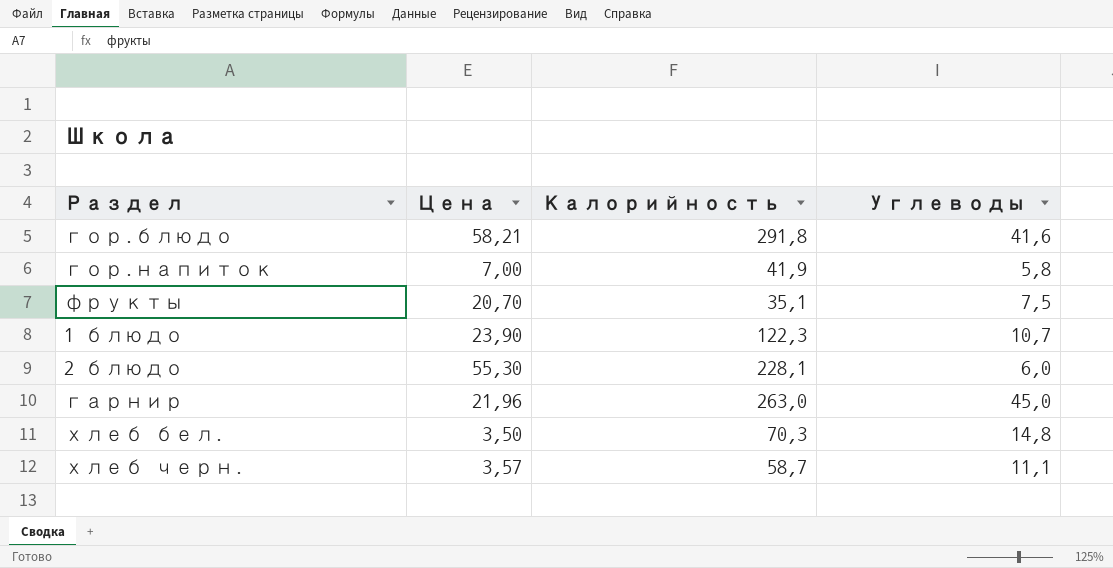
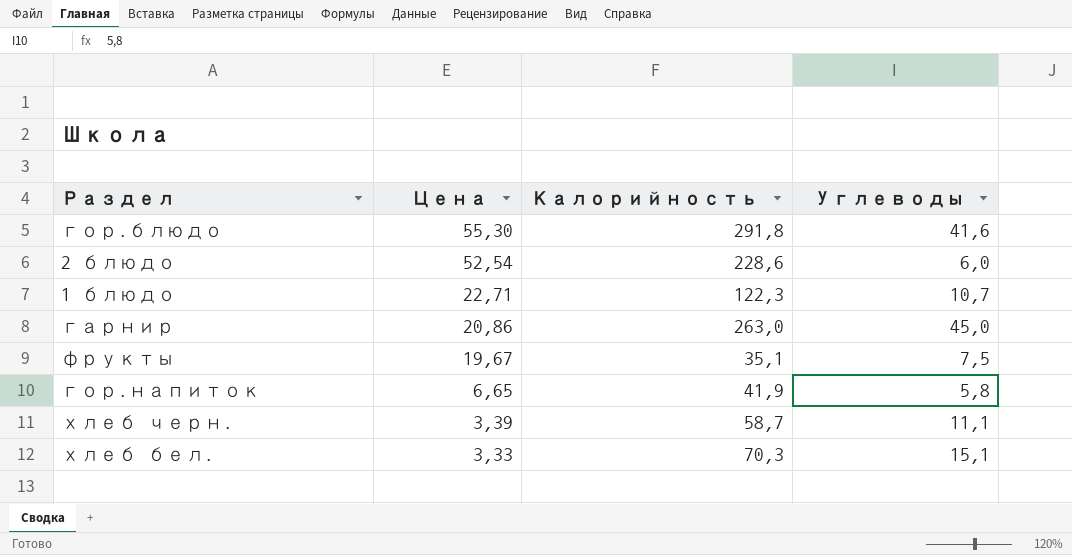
row order: none -> Цена descending
гор.блюдо | Цена: 58,21 -> 55,30
2 блюдо | Цена: 55,30 -> 52,54
2 блюдо | Калорийность: 228,1 -> 228,6
1 блюдо | Цена: 23,90 -> 22,71
гарнир | Цена: 21,96 -> 20,86
фрукты | Цена: 20,70 -> 19,67
гор.напиток | Цена: 7,00 -> 6,65
хлеб черн. | Цена: 3,57 -> 3,39
хлеб бел. | Цена: 3,50 -> 3,33
хлеб бел. | Углеводы: 14,8 -> 15,1

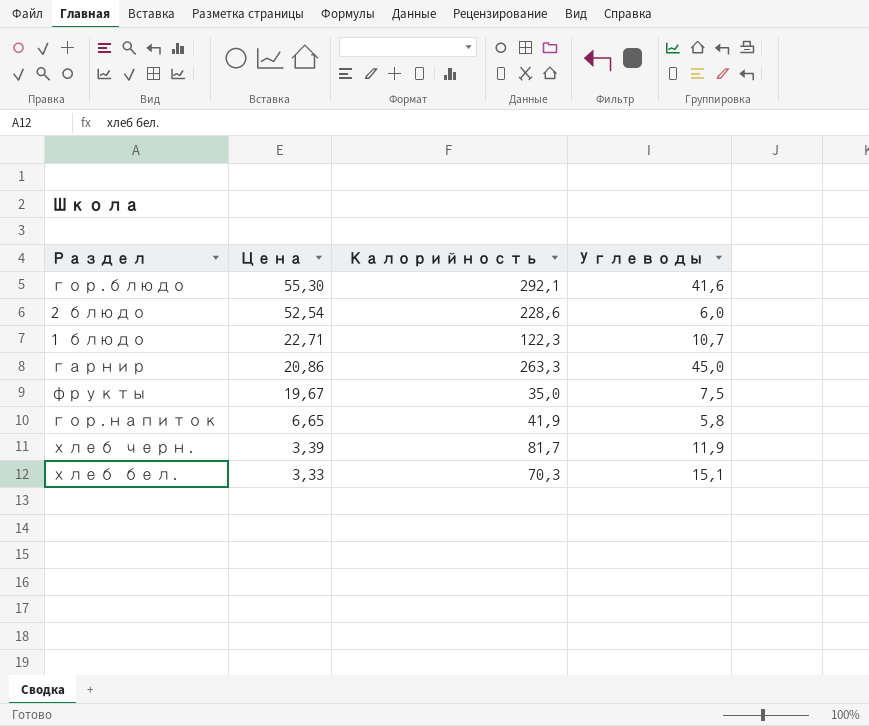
гор.блюдо | Калорийность: 291,8 -> 292,1
гарнир | Калорийность: 263,0 -> 263,3
фрукты | Калорийность: 35,1 -> 35,0
хлеб черн. | Калорийность: 58,7 -> 81,7
хлеб черн. | Углеводы: 11,1 -> 11,9

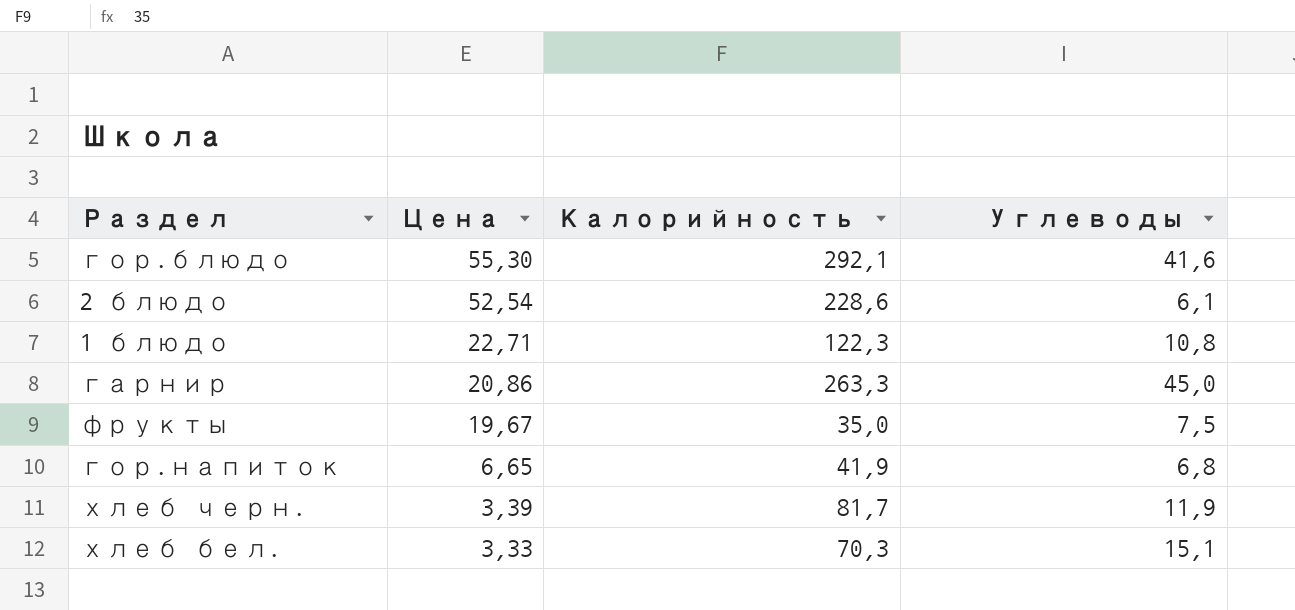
2 блюдо | Углеводы: 6,0 -> 6,1
1 блюдо | Углеводы: 10,7 -> 10,8
гор.напиток | Углеводы: 5,8 -> 6,8

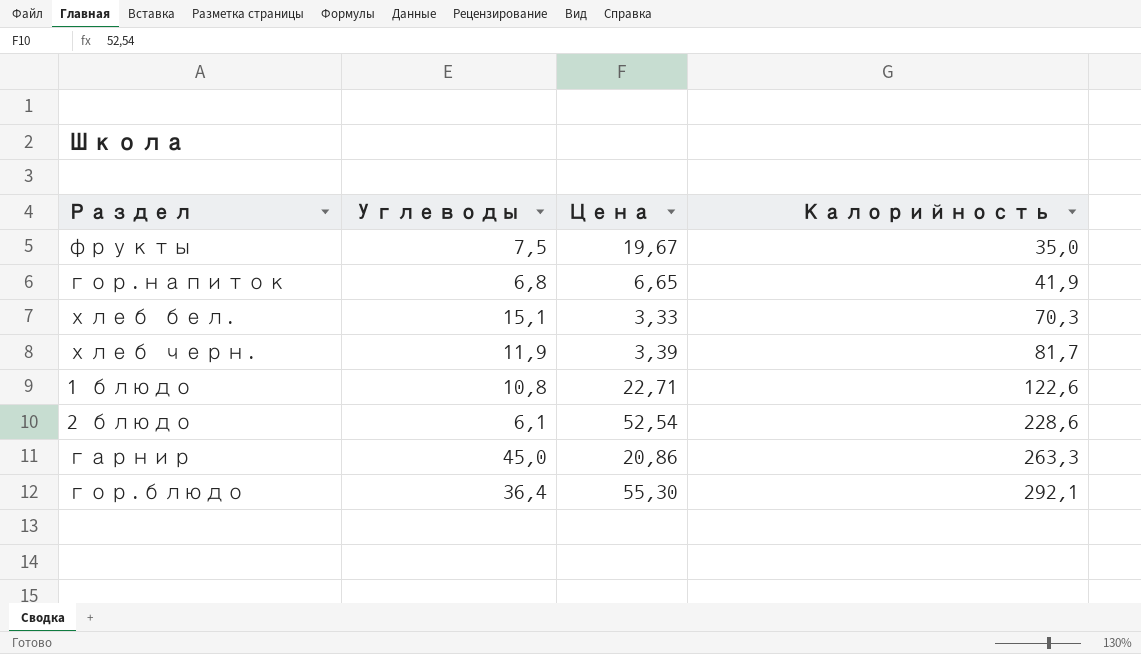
row order: Цена descending -> Калорийность ascending
column Углеводы | position: 4 -> 2
1 блюдо | Калорийность: 122,3 -> 122,6
гор.блюдо | Углеводы: 41,6 -> 36,4

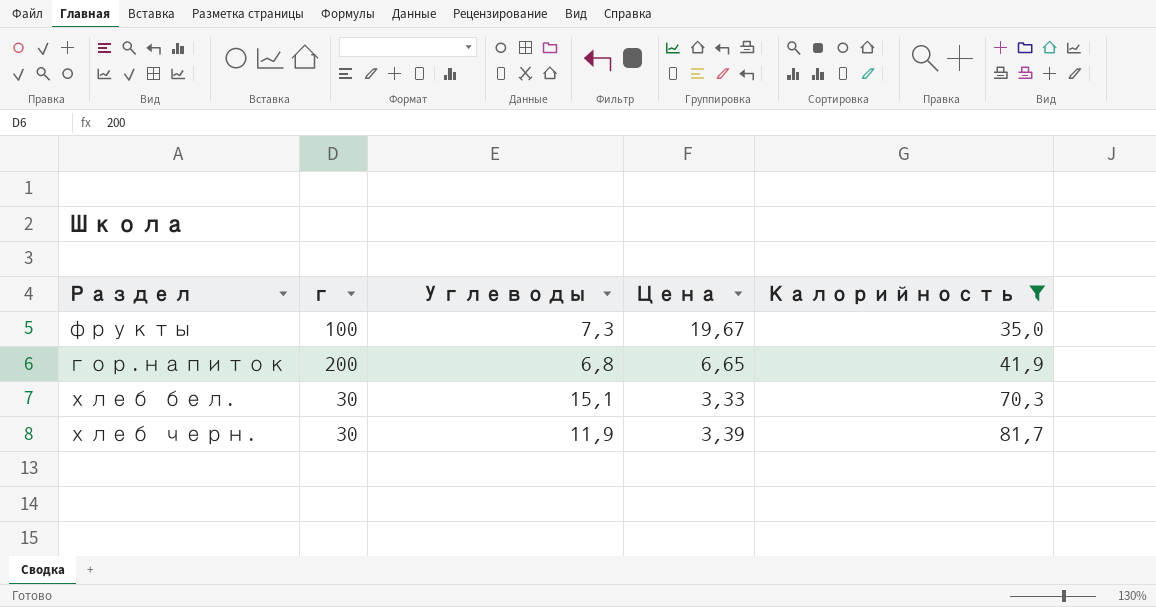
filter: none -> Калорийность <= 81,7
column г | position: none -> 2
фрукты | Углеводы: 7,5 -> 7,3

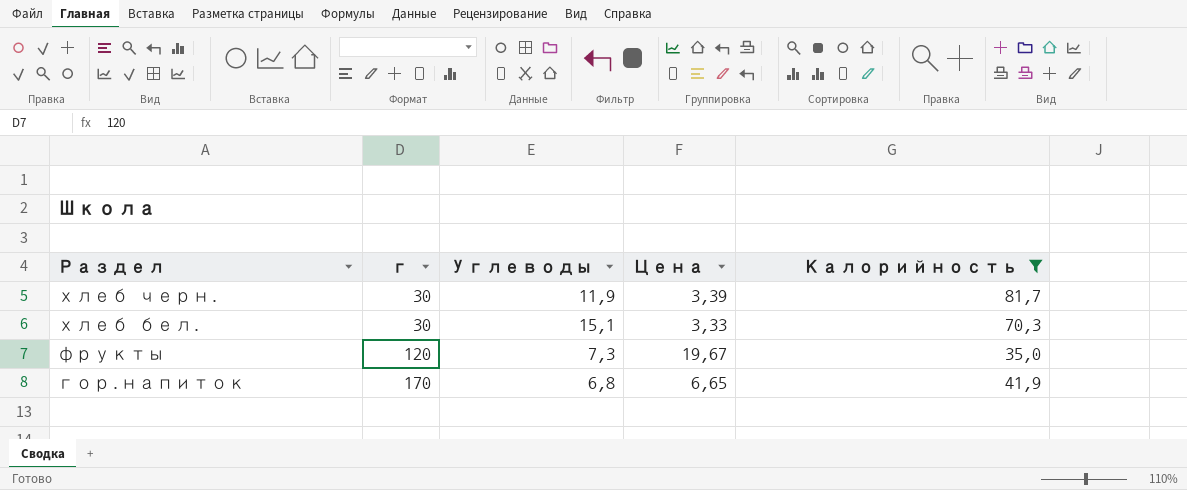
row order: Калорийность ascending -> Раздел descending
фрукты | г: 100 -> 120
гор.напиток | г: 200 -> 170

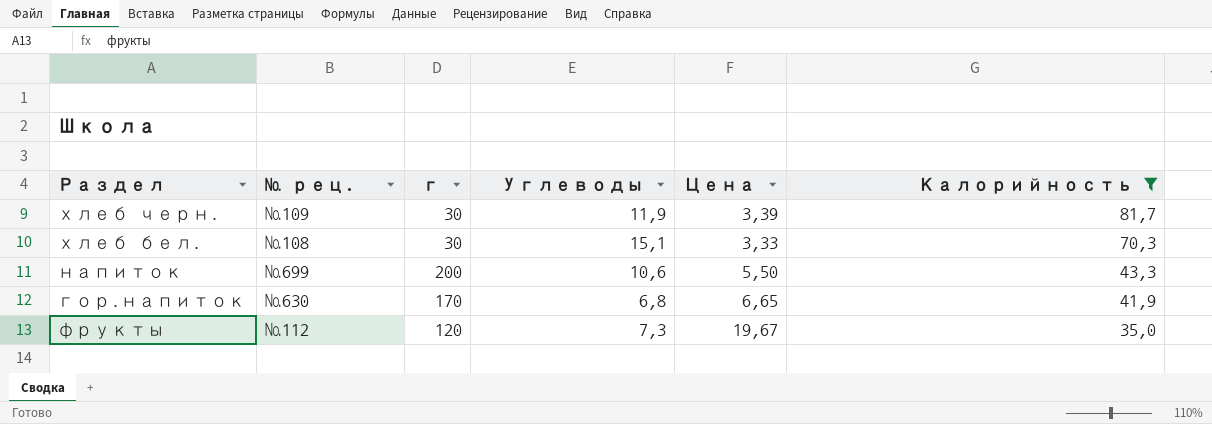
row order: Раздел descending -> Калорийность descending
column № рец. | position: none -> 2
row напиток: none -> №699 | 200 | 10,6 | 5,50 | 43,3

